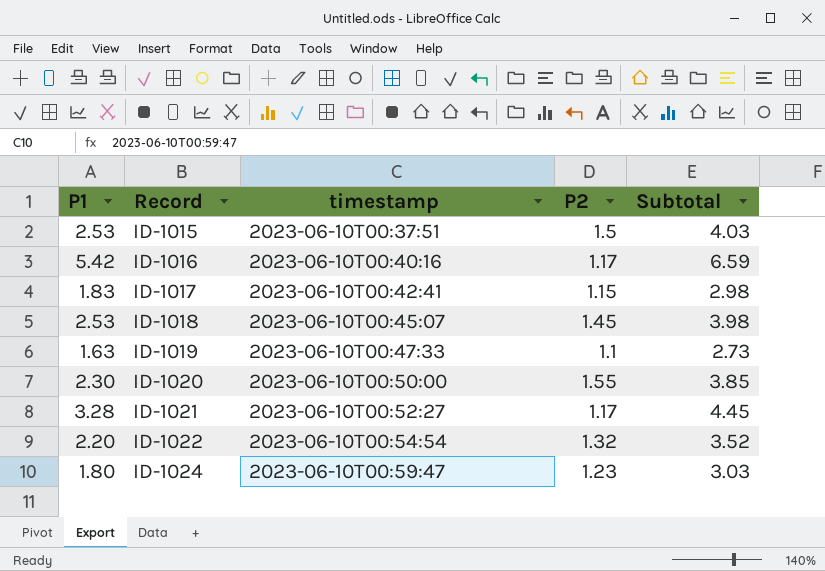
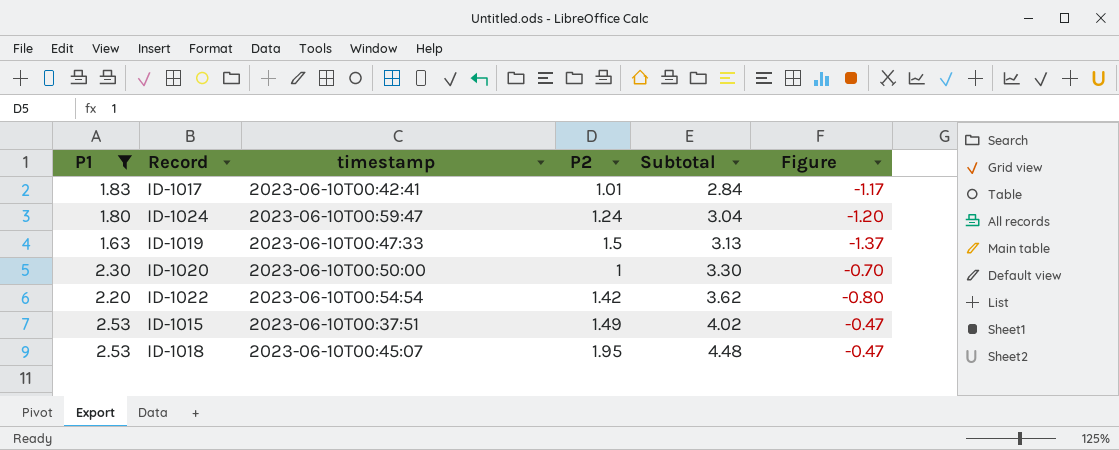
filter: none -> P1 <= 2.53
row order: Record ascending -> Subtotal ascending
column Figure | formula: none -> [P1] - 3
ID-1017 | P2: 1.15 -> 1.01
ID-1017 | Subtotal: 2.98 -> 2.84
ID-1024 | P2: 1.23 -> 1.24
ID-1024 | Subtotal: 3.03 -> 3.04
ID-1019 | P2: 1.1 -> 1.5
ID-1019 | Subtotal: 2.73 -> 3.13
ID-1020 | P2: 1.55 -> 1
ID-1020 | Subtotal: 3.85 -> 3.30
ID-1022 | P2: 1.32 -> 1.42
ID-1022 | Subtotal: 3.52 -> 3.62
ID-1015 | P2: 1.5 -> 1.49
ID-1015 | Subtotal: 4.03 -> 4.02
ID-1018 | P2: 1.45 -> 1.95
ID-1018 | Subtotal: 3.98 -> 4.48

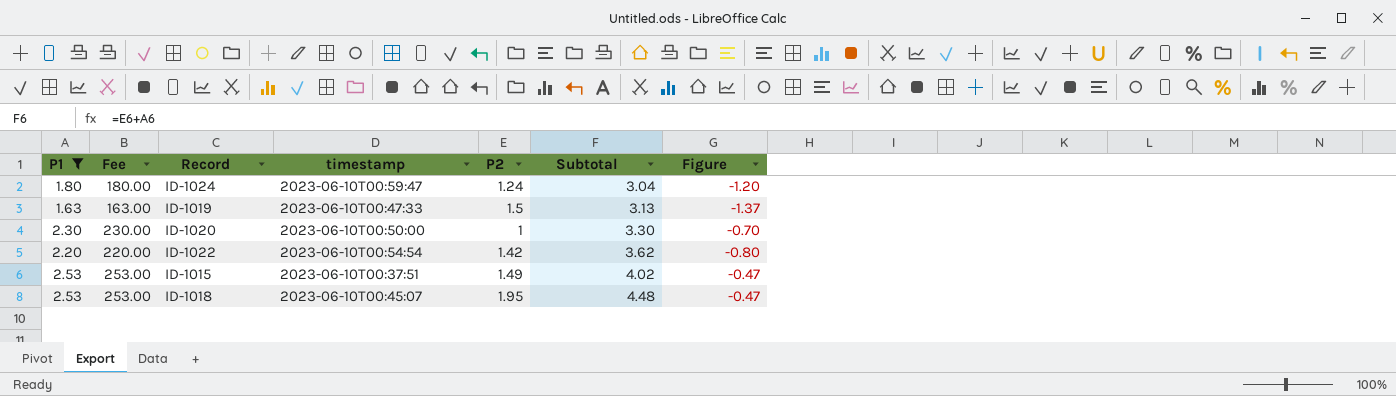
column Fee | formula: none -> [P1] * 100
row ID-1017: 1.83 | 2023-06-10T00:42:41 | 1.01 | 2.84 | -1.17 -> none

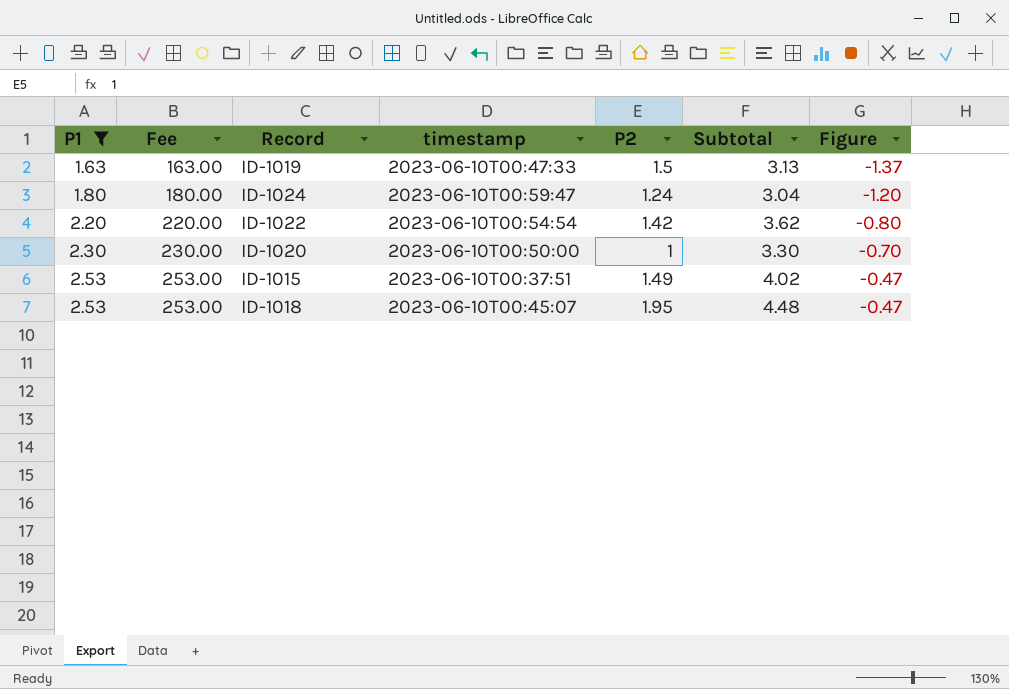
row order: Subtotal ascending -> P1 ascending

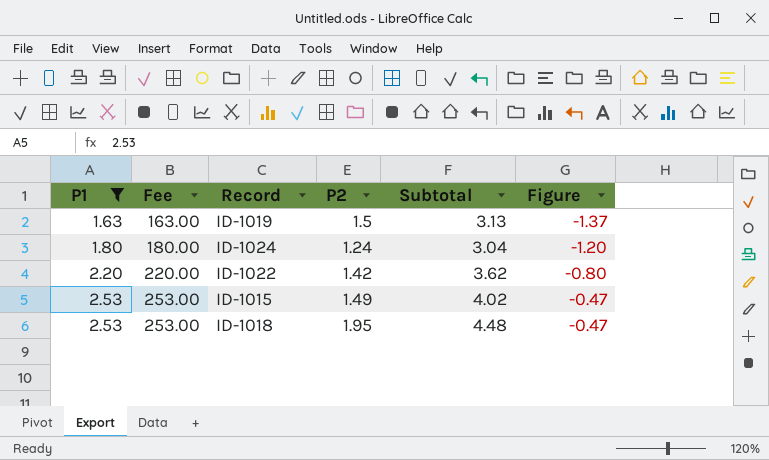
column timestamp | position: 4 -> none
row ID-1020: 2.30 | 230.00 | 2023-06-10T00:50:00 | 1 | 3.30 | -0.70 -> none

